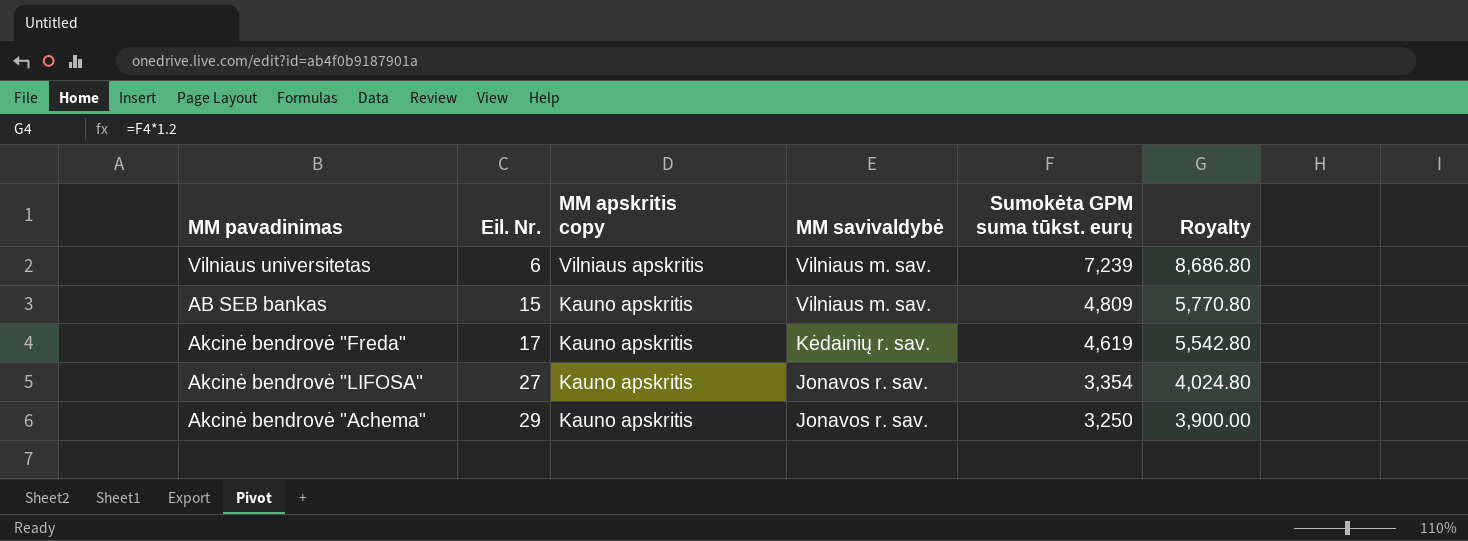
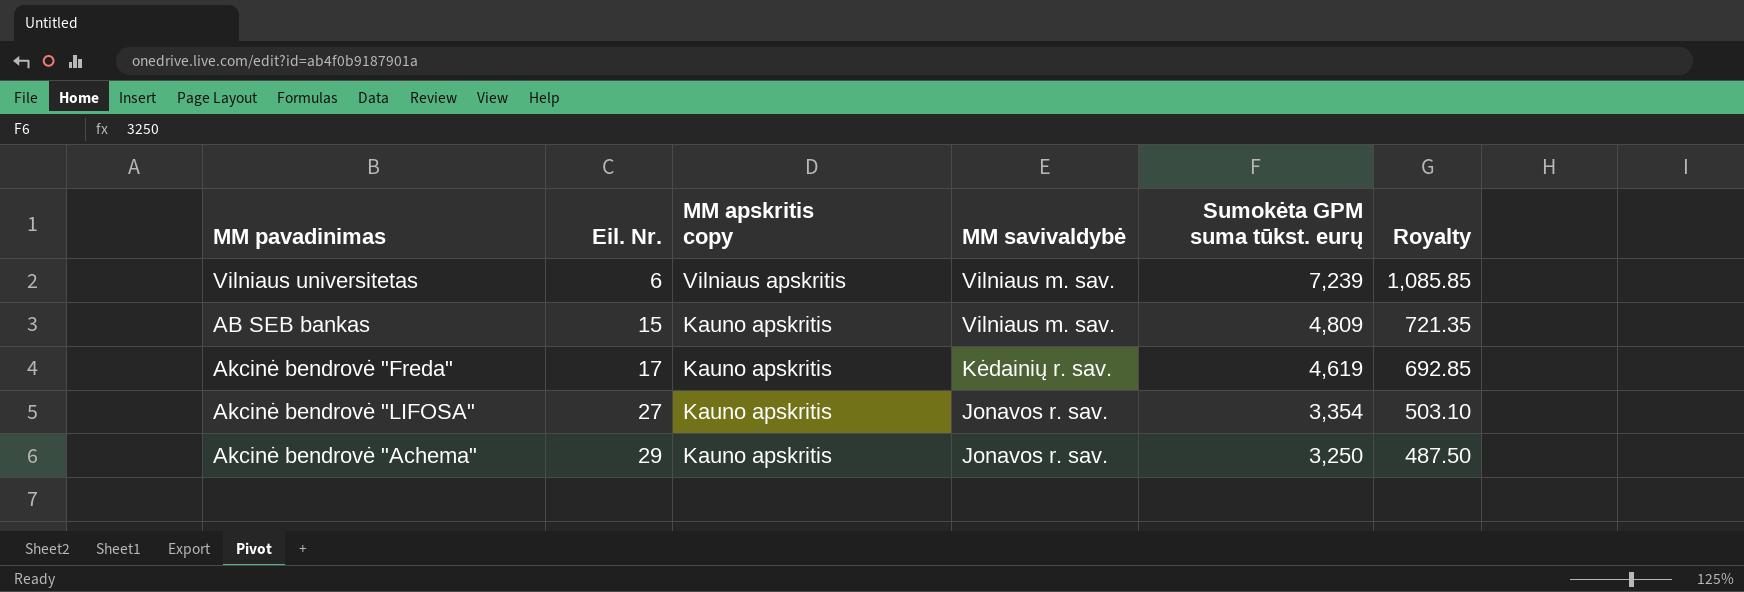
column Royalty | formula: [Sumokėta GPM suma tūkst. eurų] * 1.2 -> [Sumokėta GPM suma tūkst. eurų] * 0.15

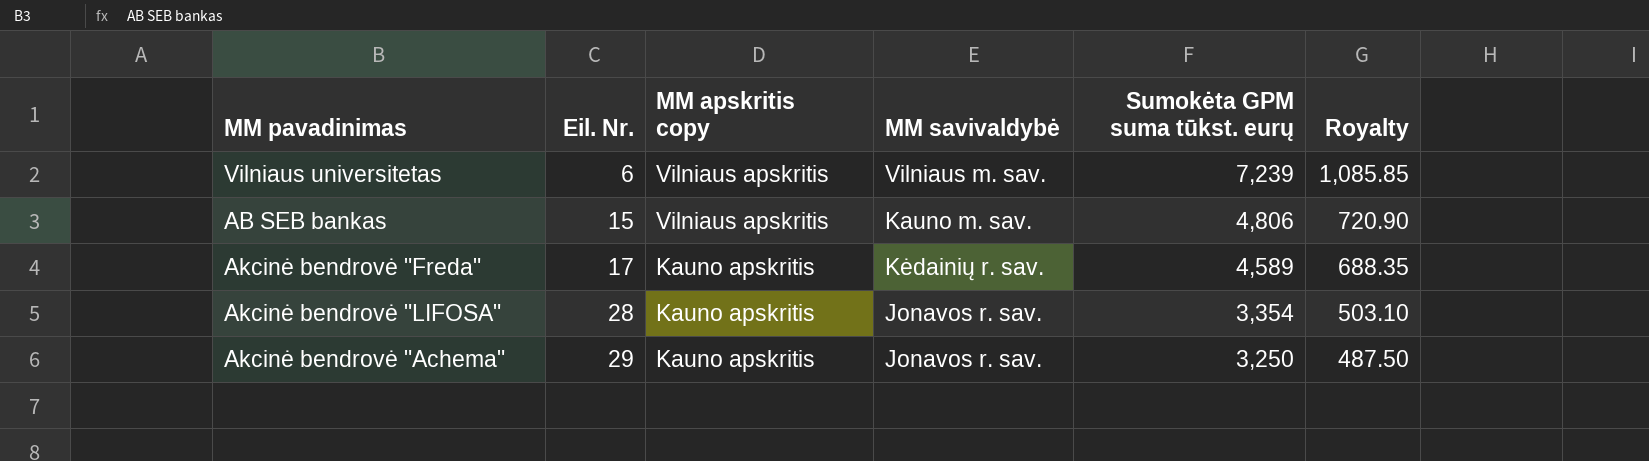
AB SEB bankas | MM apskritis copy: Kauno apskritis -> Vilniaus apskritis
AB SEB bankas | MM savivaldybė: Vilniaus m. sav. -> Kauno m. sav.
AB SEB bankas | Sumokėta GPM suma tūkst. eurų: 4,809 -> 4,806
AB SEB bankas | Royalty: 721.35 -> 720.90
Akcinė bendrovė "Freda" | Sumokėta GPM suma tūkst. eurų: 4,619 -> 4,589
Akcinė bendrovė "Freda" | Royalty: 692.85 -> 688.35
Akcinė bendrovė "LIFOSA" | Eil. Nr.: 27 -> 28

